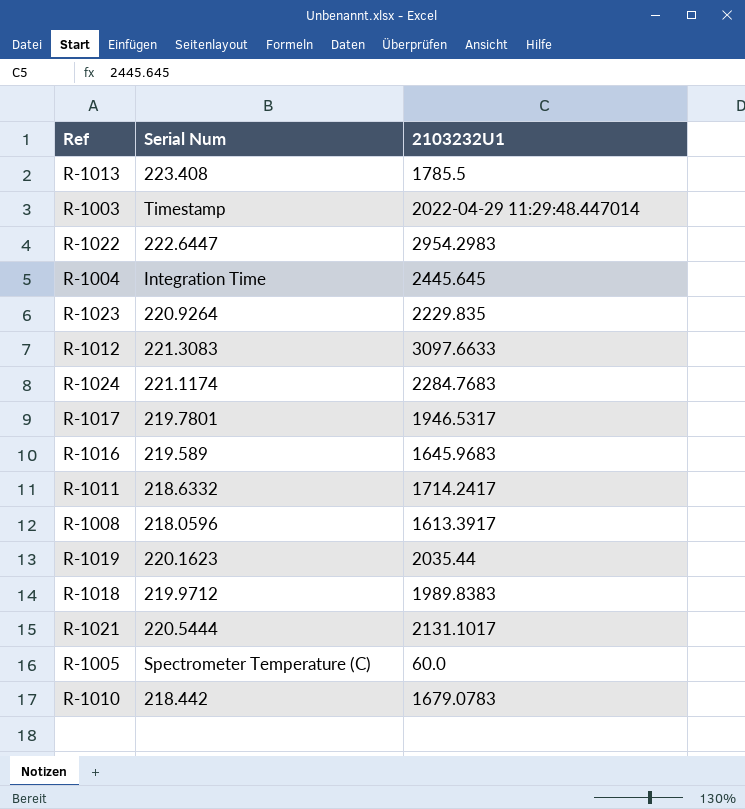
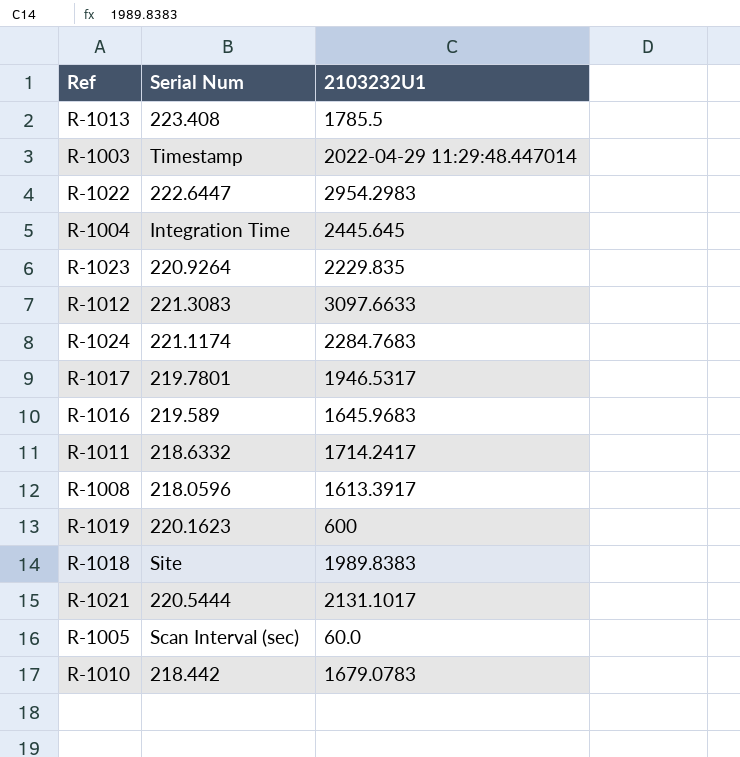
R-1019 | 2103232U1: 2035.44 -> 600
R-1018 | Serial Num: 219.9712 -> Site
R-1005 | Serial Num: Spectrometer Temperature (C) -> Scan Interval (sec)

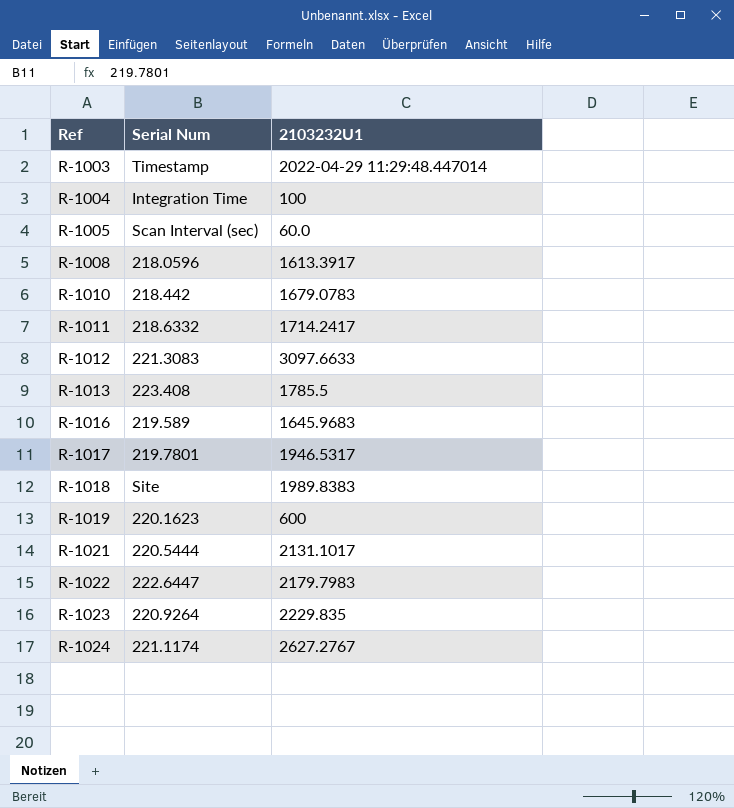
row order: none -> Ref ascending
R-1004 | 2103232U1: 2445.645 -> 100
R-1022 | 2103232U1: 2954.2983 -> 2179.7983
R-1024 | 2103232U1: 2284.7683 -> 2627.2767

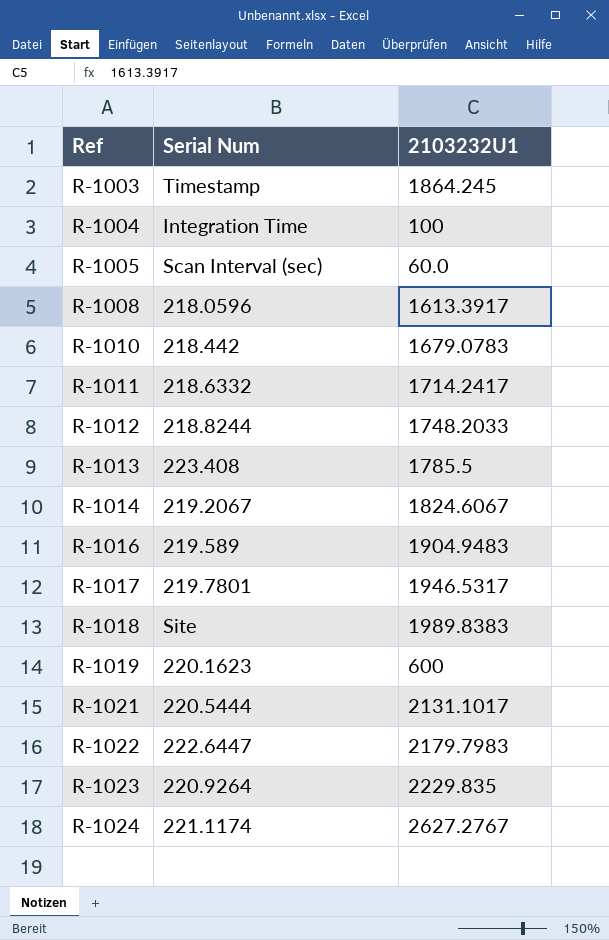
R-1003 | 2103232U1: 2022-04-29 11:29:48.447014 -> 1864.245
R-1012 | Serial Num: 221.3083 -> 218.8244
R-1012 | 2103232U1: 3097.6633 -> 1748.2033
row R-1014: none -> 219.2067 | 1824.6067
R-1016 | 2103232U1: 1645.9683 -> 1904.9483

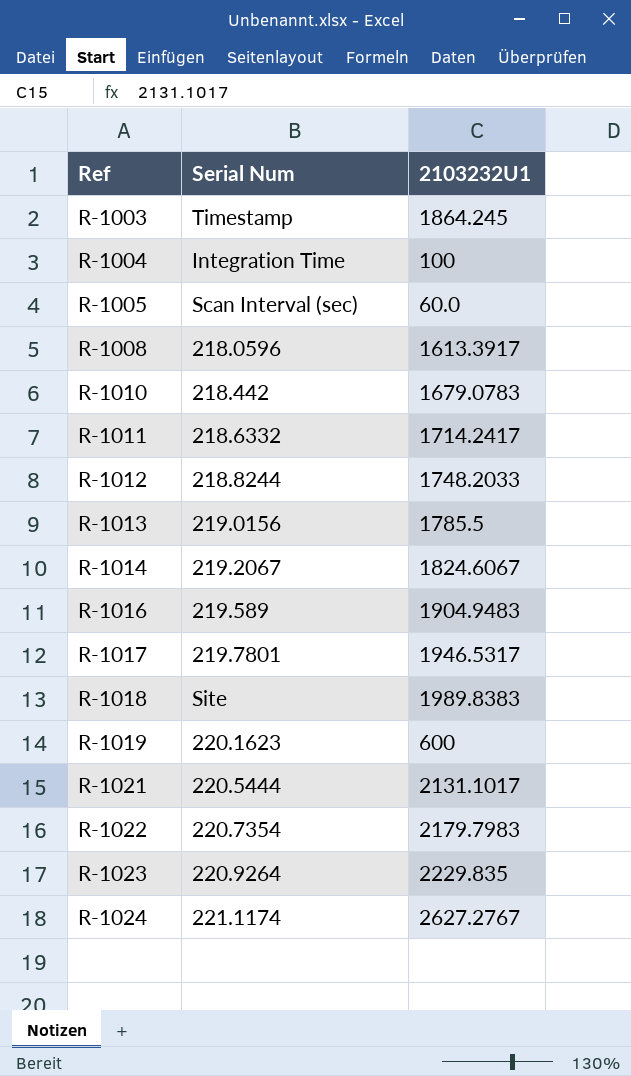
R-1013 | Serial Num: 223.408 -> 219.0156
R-1022 | Serial Num: 222.6447 -> 220.7354

